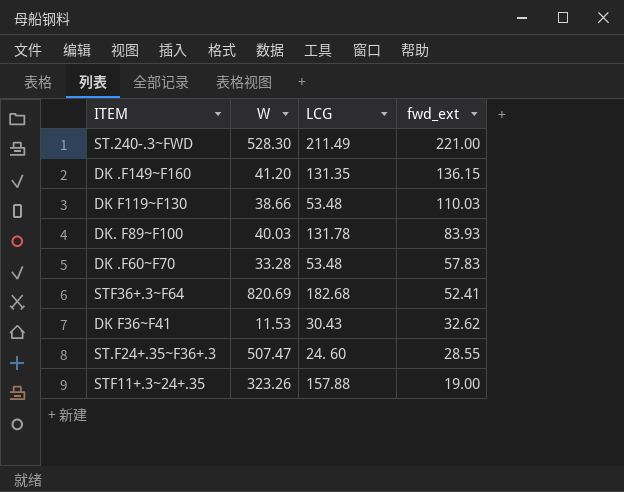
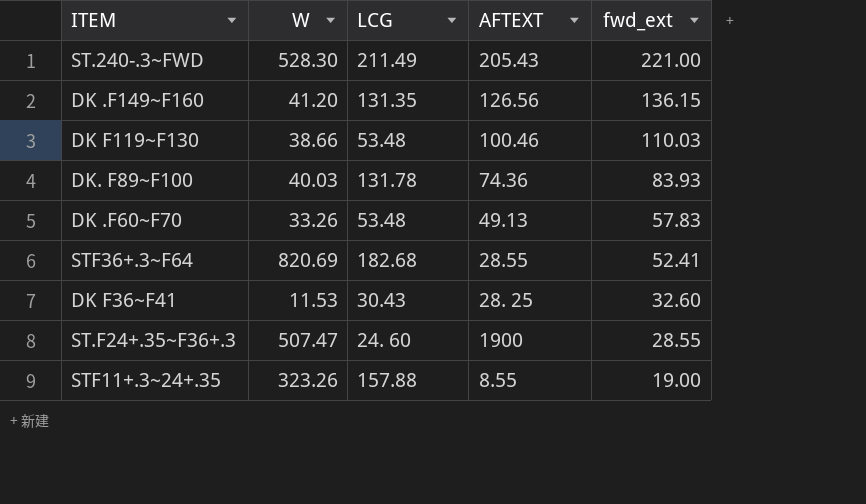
column AFTEXT | position: none -> 4
DK .F60~F70 | W: 33.28 -> 33.26
DK F36~F41 | fwd_ext: 32.62 -> 32.60

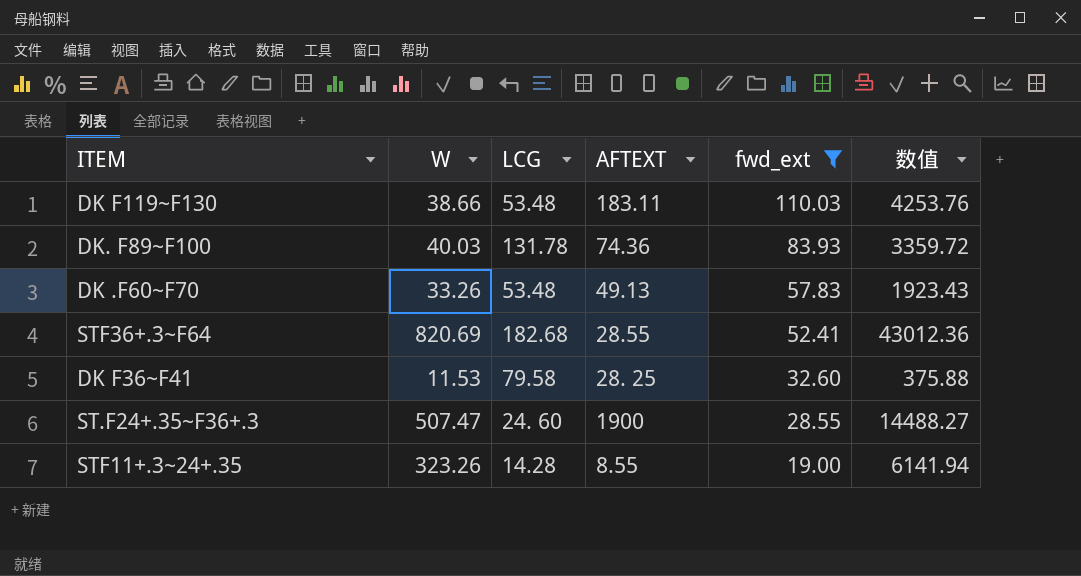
filter: none -> fwd_ext <= 110.03
column 数值 | formula: none -> [W] * [fwd_ext]
DK F119~F130 | AFTEXT: 100.46 -> 183.11
DK F36~F41 | LCG: 30.43 -> 79.58
STF11+.3~24+.35 | LCG: 157.88 -> 14.28

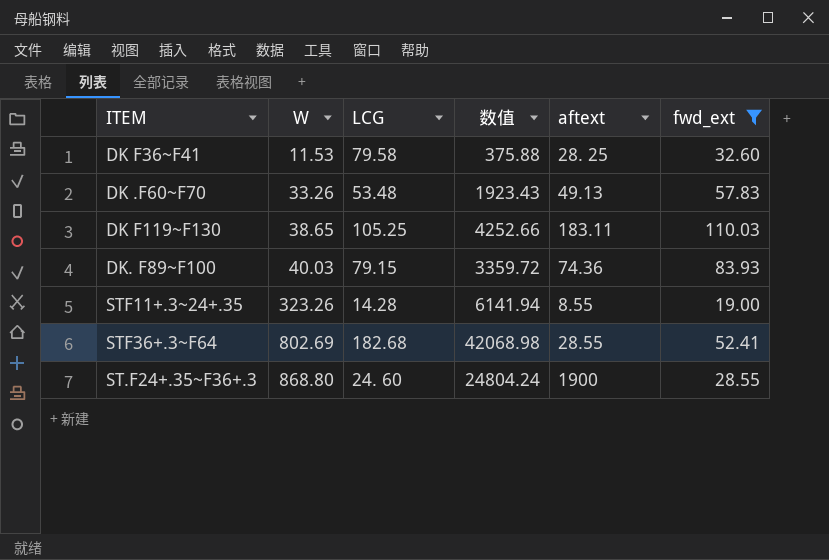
row order: fwd_ext descending -> W ascending
column 数值 | position: 6 -> 4
column name: AFTEXT -> aftext
DK F119~F130 | W: 38.66 -> 38.65
DK F119~F130 | LCG: 53.48 -> 105.25
DK F119~F130 | 数值: 4253.76 -> 4252.66
DK. F89~F100 | LCG: 131.78 -> 79.15
STF36+.3~F64 | W: 820.69 -> 802.69
STF36+.3~F64 | 数值: 43012.36 -> 42068.98
ST.F24+.35~F36+.3 | W: 507.47 -> 868.80
ST.F24+.35~F36+.3 | 数值: 14488.27 -> 24804.24

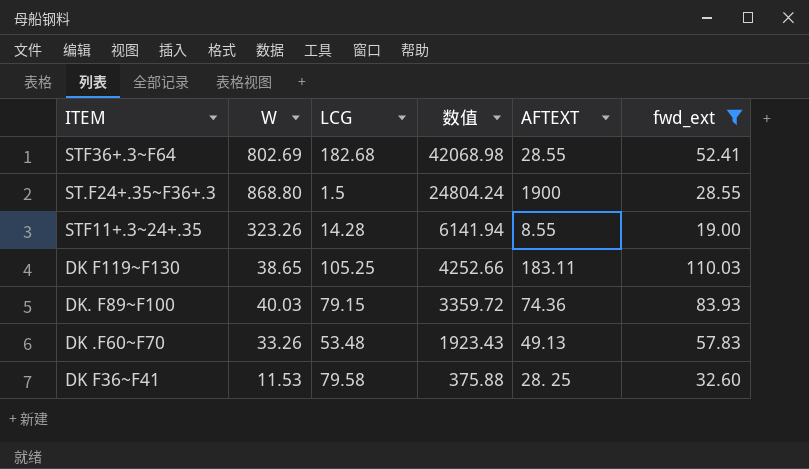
row order: W ascending -> 数值 descending
column name: aftext -> AFTEXT
ST.F24+.35~F36+.3 | LCG: 24. 60 -> 1.5

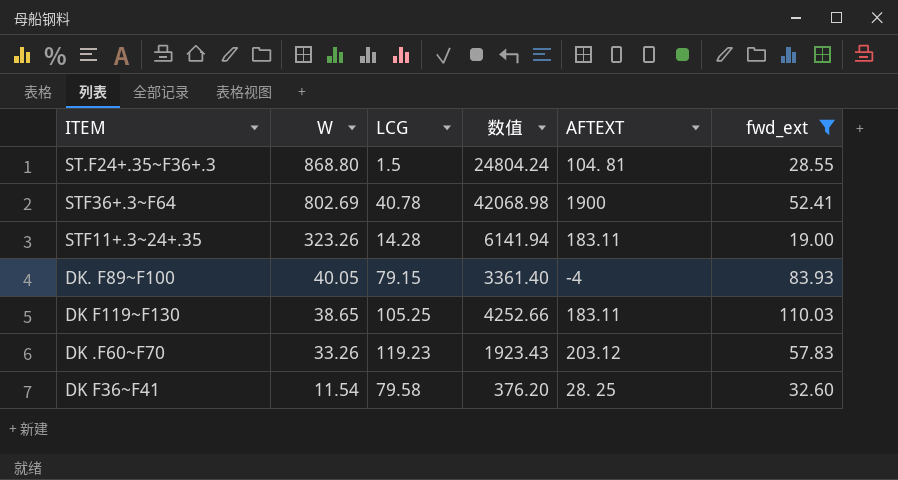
row order: 数值 descending -> W descending
ST.F24+.35~F36+.3 | AFTEXT: 1900 -> 104. 81
STF36+.3~F64 | LCG: 182.68 -> 40.78
STF36+.3~F64 | AFTEXT: 28.55 -> 1900
STF11+.3~24+.35 | AFTEXT: 8.55 -> 183.11
DK. F89~F100 | W: 40.03 -> 40.05
DK. F89~F100 | 数值: 3359.72 -> 3361.40
DK. F89~F100 | AFTEXT: 74.36 -> -4
DK .F60~F70 | LCG: 53.48 -> 119.23
DK .F60~F70 | AFTEXT: 49.13 -> 203.12
DK F36~F41 | W: 11.53 -> 11.54
DK F36~F41 | 数值: 375.88 -> 376.20

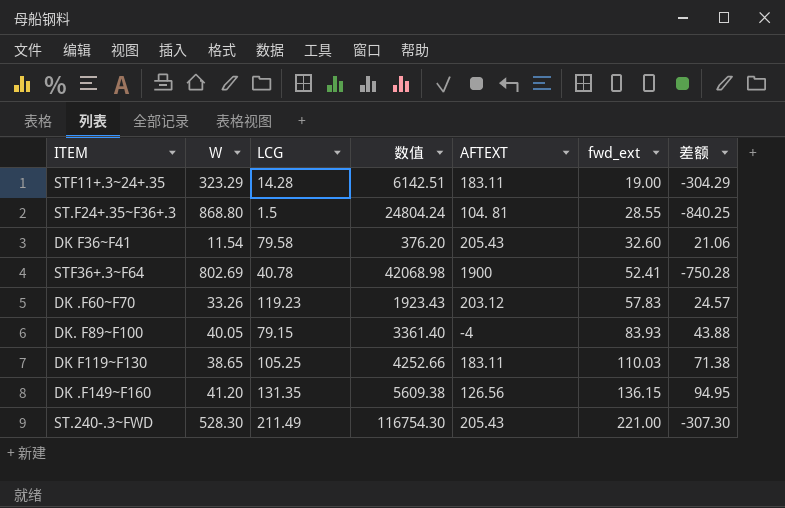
filter: fwd_ext <= 110.03 -> none
row order: W descending -> fwd_ext ascending
column 差额 | formula: none -> [fwd_ext] - [W]
STF11+.3~24+.35 | W: 323.26 -> 323.29
STF11+.3~24+.35 | 数值: 6141.94 -> 6142.51
DK F36~F41 | AFTEXT: 28. 25 -> 205.43

